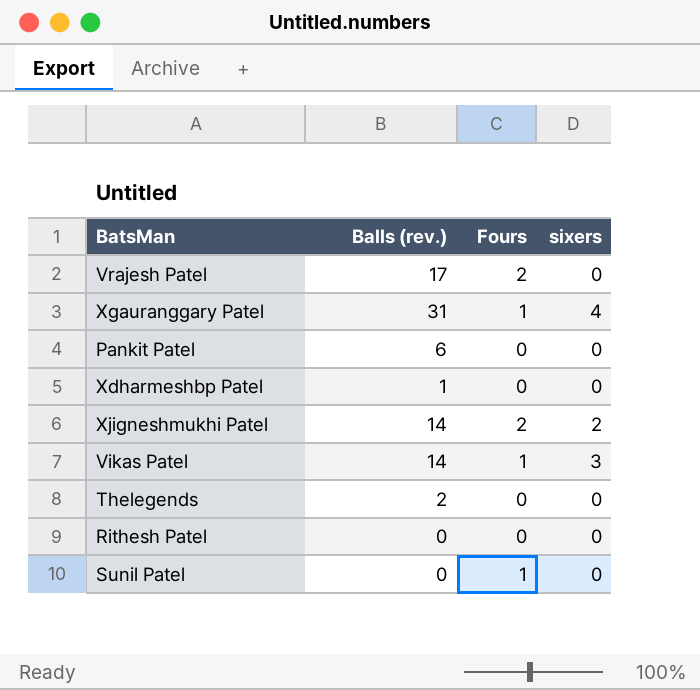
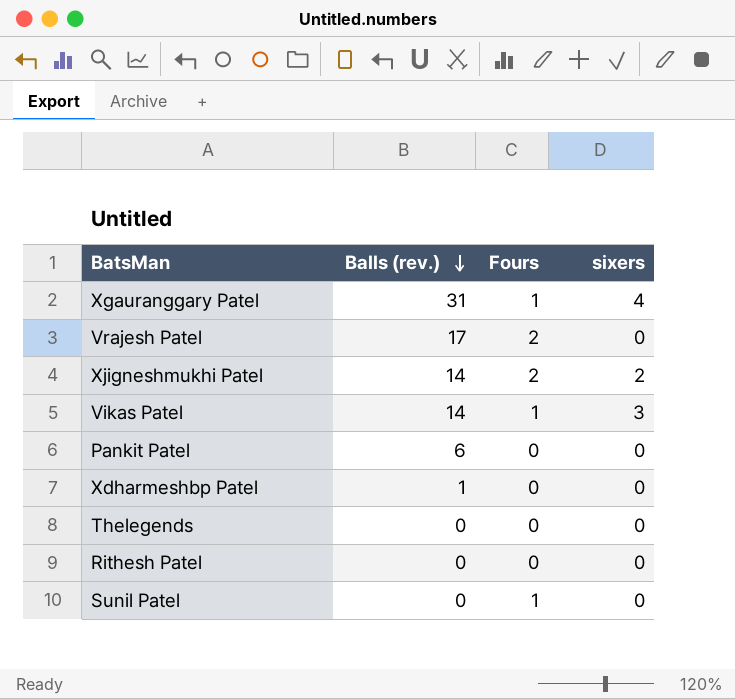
row order: none -> Balls (rev.) descending
Thelegends | Balls (rev.): 2 -> 0

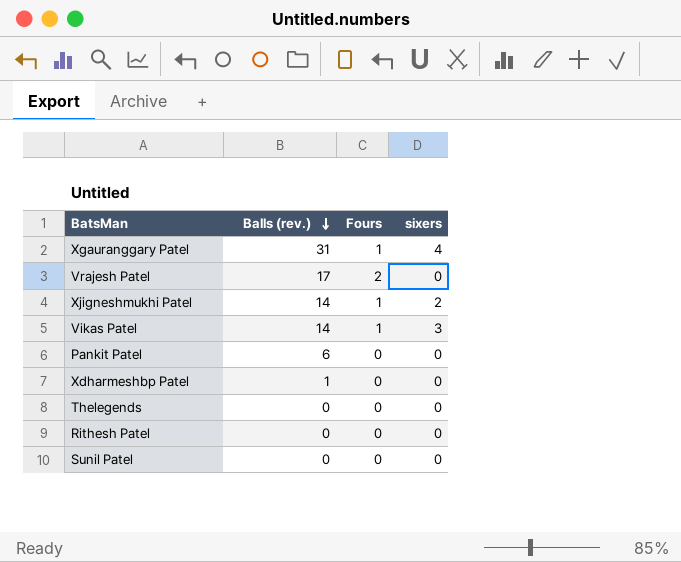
Xjigneshmukhi Patel | Fours: 2 -> 1
Sunil Patel | Fours: 1 -> 0

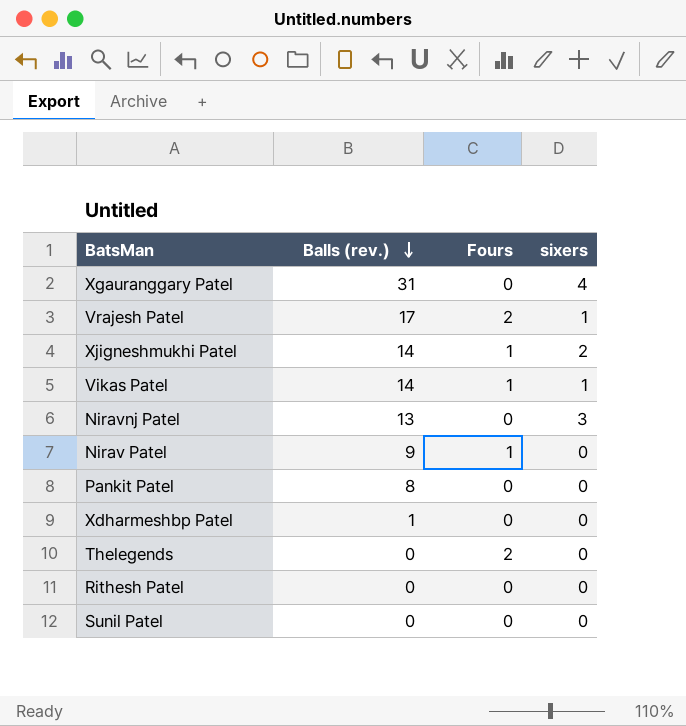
Xgauranggary Patel | Fours: 1 -> 0
Vrajesh Patel | sixers: 0 -> 1
Vikas Patel | sixers: 3 -> 1
row Niravnj Patel: none -> 13 | 0 | 3
row Nirav Patel: none -> 9 | 1 | 0
Pankit Patel | Balls (rev.): 6 -> 8
Thelegends | Fours: 0 -> 2

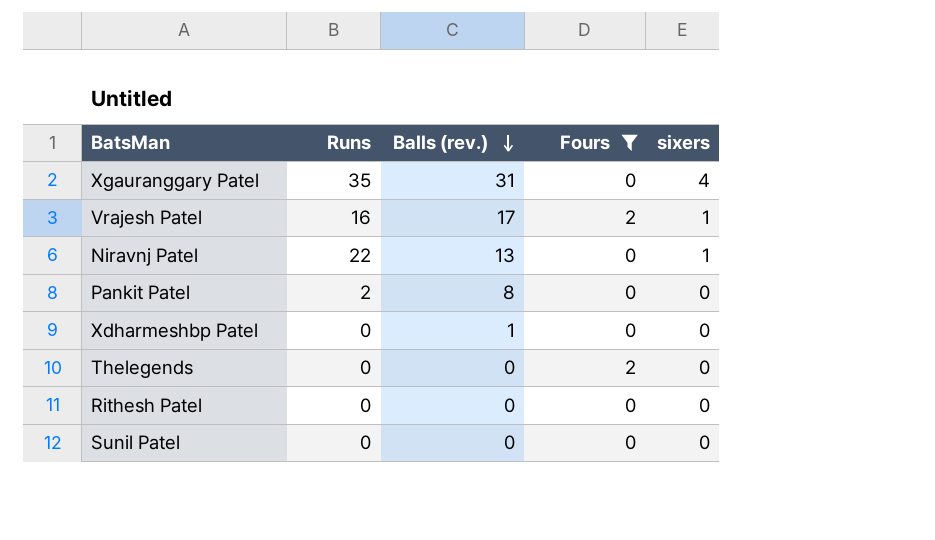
filter: none -> Fours != 1
column Runs | position: none -> 2
Niravnj Patel | sixers: 3 -> 1

